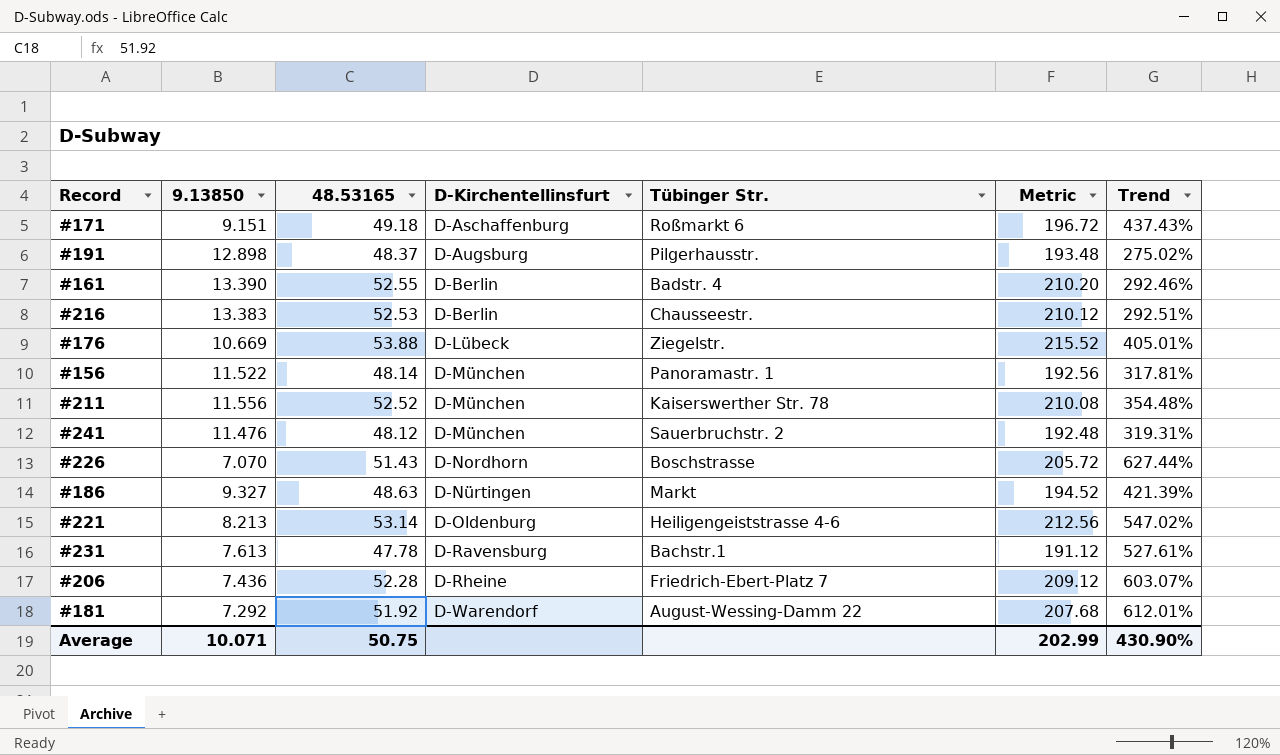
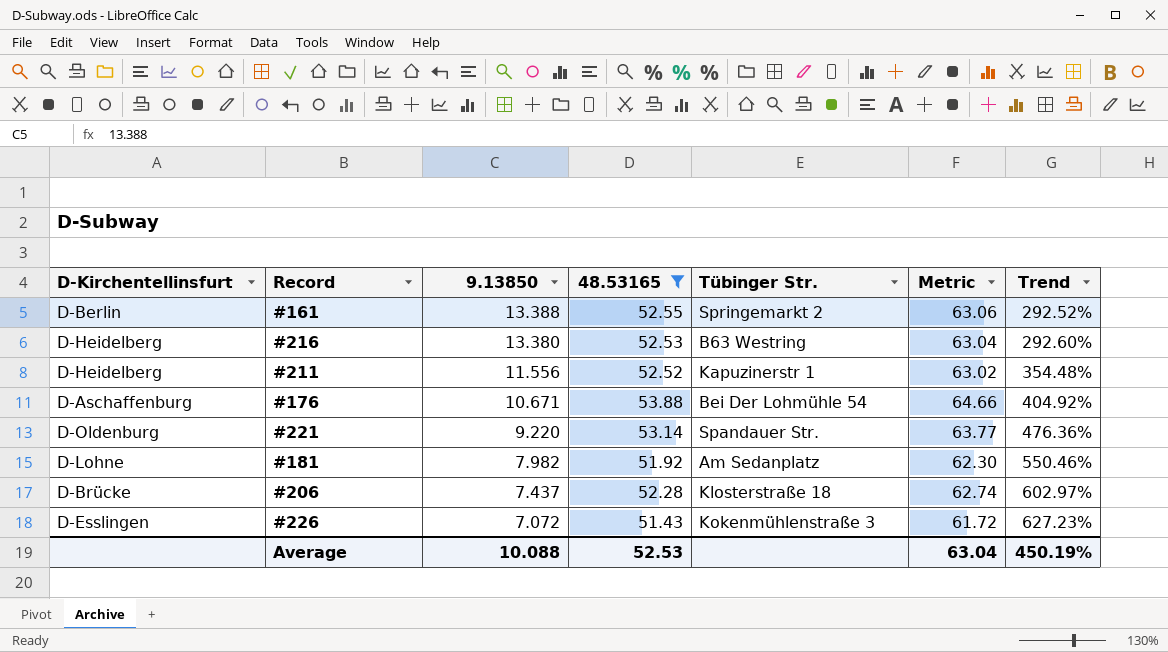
filter: none -> 48.53165 >= 51.43
row order: D-Kirchentellinsfurt ascending -> 9.13850 descending
column D-Kirchentellinsfurt | position: 4 -> 1
column Metric | formula: [48.53165] * 4 -> [48.53165] * 1.2
#161 | 9.13850: 13.390 -> 13.388
#161 | Tübinger Str.: Badstr. 4 -> Springemarkt 2
#161 | Trend: 292.46% -> 292.52%
#216 | D-Kirchentellinsfurt: D-Berlin -> D-Heidelberg
#216 | 9.13850: 13.383 -> 13.380
#216 | Tübinger Str.: Chausseestr. -> B63 Westring
#216 | Trend: 292.51% -> 292.60%
#211 | D-Kirchentellinsfurt: D-München -> D-Heidelberg
#211 | Tübinger Str.: Kaiserswerther Str. 78 -> Kapuzinerstr 1
#176 | D-Kirchentellinsfurt: D-Lübeck -> D-Aschaffenburg
#176 | 9.13850: 10.669 -> 10.671
#176 | Tübinger Str.: Ziegelstr. -> Bei Der Lohmühle 54
#176 | Trend: 405.01% -> 404.92%
#221 | 9.13850: 8.213 -> 9.220
#221 | Tübinger Str.: Heiligengeiststrasse 4-6 -> Spandauer Str.
#221 | Trend: 547.02% -> 476.36%
#181 | D-Kirchentellinsfurt: D-Warendorf -> D-Lohne
#181 | 9.13850: 7.292 -> 7.982
#181 | Tübinger Str.: August-Wessing-Damm 22 -> Am Sedanplatz
#181 | Trend: 612.01% -> 550.46%
#206 | D-Kirchentellinsfurt: D-Rheine -> D-Brücke
#206 | 9.13850: 7.436 -> 7.437
#206 | Tübinger Str.: Friedrich-Ebert-Platz 7 -> Klosterstraße 18
#206 | Trend: 603.07% -> 602.97%
#226 | D-Kirchentellinsfurt: D-Nordhorn -> D-Esslingen
#226 | 9.13850: 7.070 -> 7.072
#226 | Tübinger Str.: Boschstrasse -> Kokenmühlenstraße 3
#226 | Trend: 627.44% -> 627.23%
Average | 9.13850: 10.071 -> 10.088
Average | 48.53165: 50.75 -> 52.53
Average | Metric: 202.99 -> 63.04
Average | Trend: 430.90% -> 450.19%

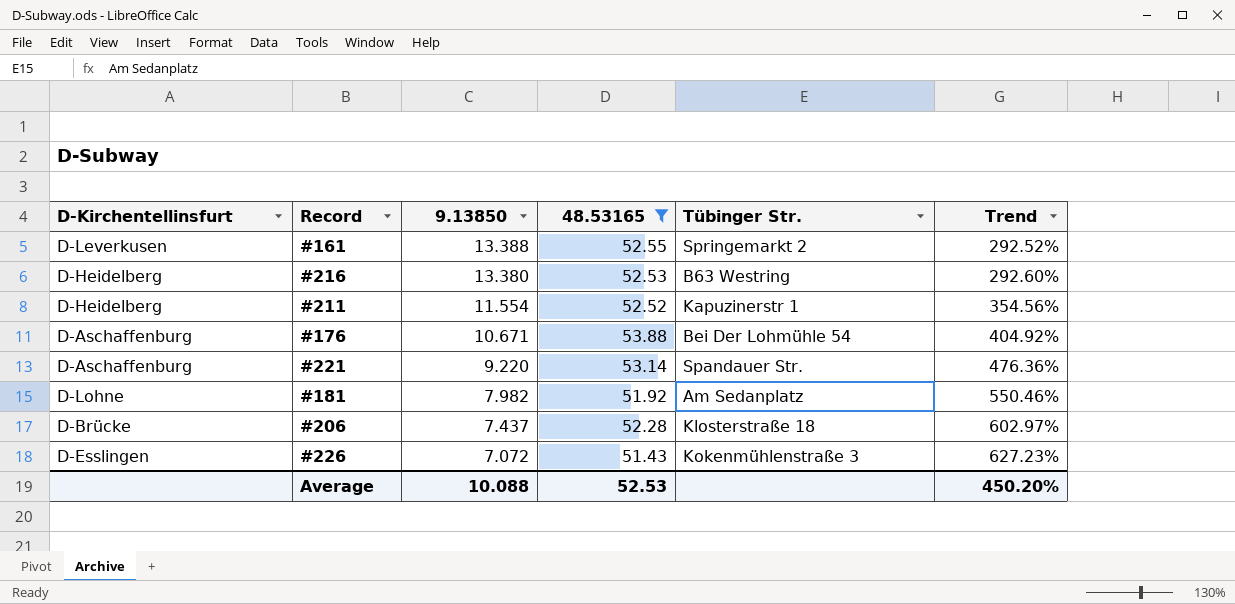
column Metric | formula: [48.53165] * 1.2 -> none
#161 | D-Kirchentellinsfurt: D-Berlin -> D-Leverkusen
#211 | 9.13850: 11.556 -> 11.554
#211 | Trend: 354.48% -> 354.56%
#221 | D-Kirchentellinsfurt: D-Oldenburg -> D-Aschaffenburg
Average | Trend: 450.19% -> 450.20%

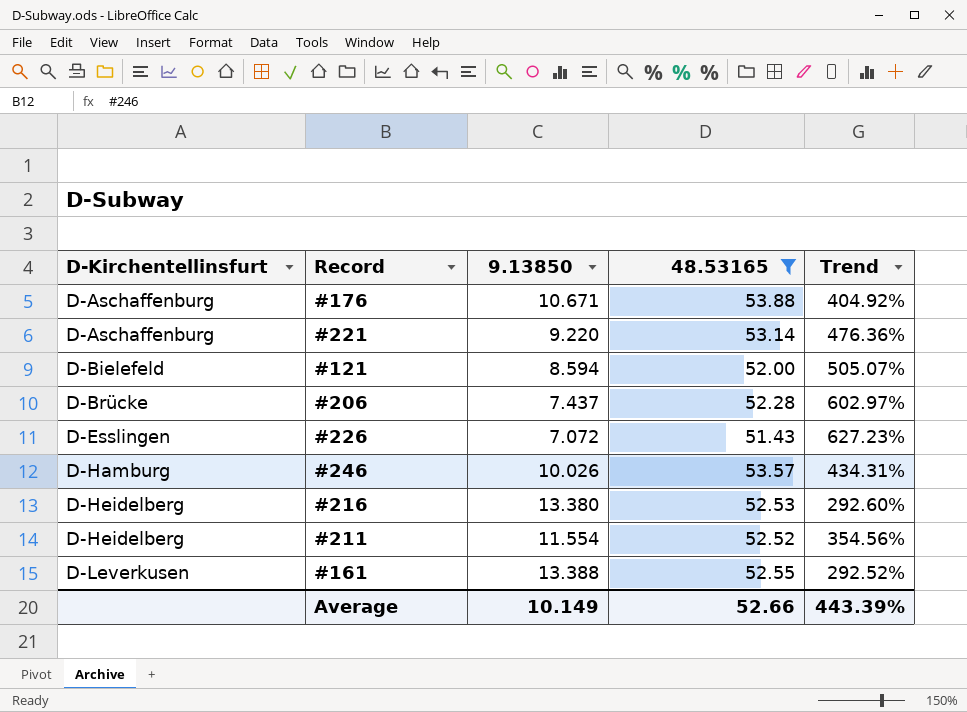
row order: 9.13850 descending -> D-Kirchentellinsfurt ascending
column Tübinger Str. | position: 5 -> none
row #181: D-Lohne | 7.982 | 51.92 | Am Sedanplatz | 550.46% -> none
row #121: none -> D-Bielefeld | 8.594 | 52.00 | 505.07%
row #246: none -> D-Hamburg | 10.026 | 53.57 | 434.31%
Average | 9.13850: 10.088 -> 10.149
Average | 48.53165: 52.53 -> 52.66
Average | Trend: 450.20% -> 443.39%

